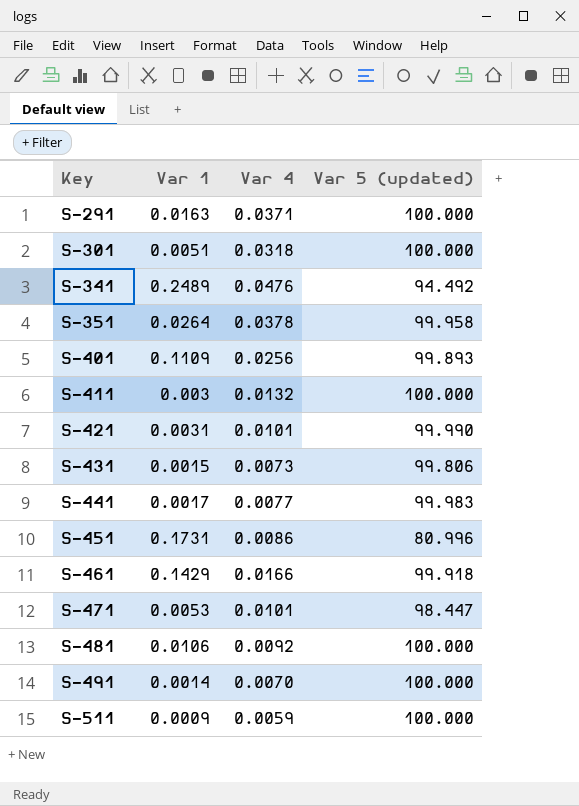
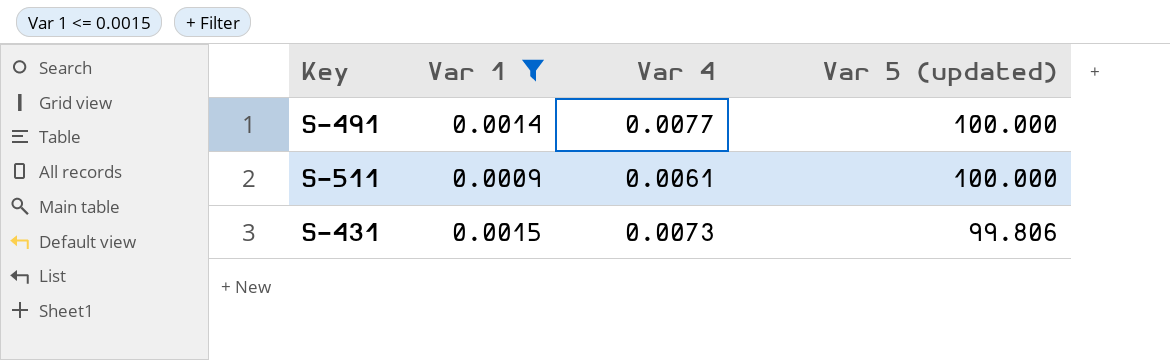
filter: none -> Var 1 <= 0.0015
row order: Key ascending -> Var 5 (updated) descending
S-491 | Var 4: 0.0070 -> 0.0077
S-511 | Var 4: 0.0059 -> 0.0061

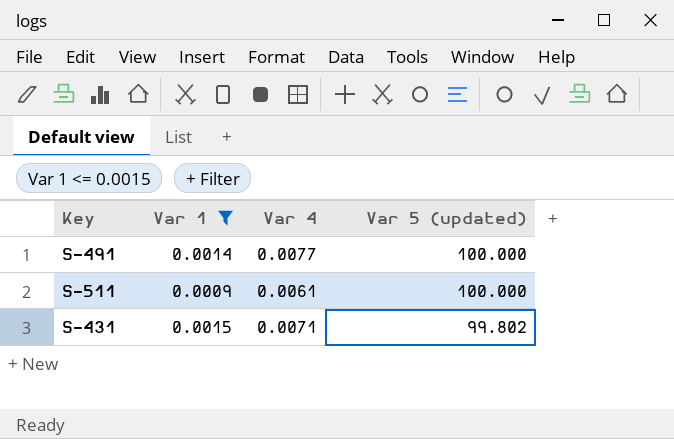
S-431 | Var 4: 0.0073 -> 0.0071
S-431 | Var 5 (updated): 99.806 -> 99.802

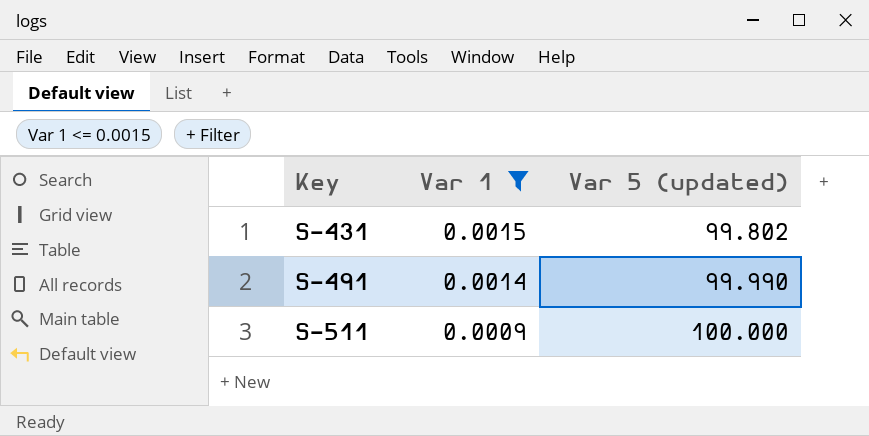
row order: Var 5 (updated) descending -> Key ascending
column Var 4 | position: 3 -> none
S-491 | Var 5 (updated): 100.000 -> 99.990

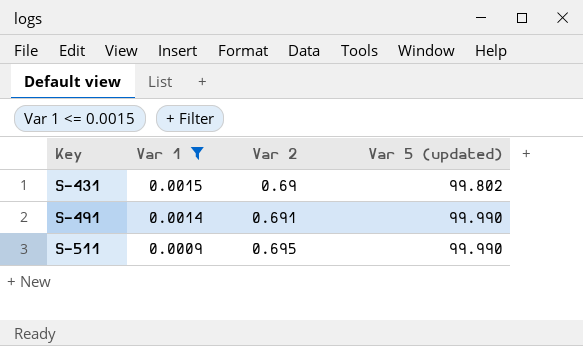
column Var 2 | position: none -> 3
S-511 | Var 5 (updated): 100.000 -> 99.990

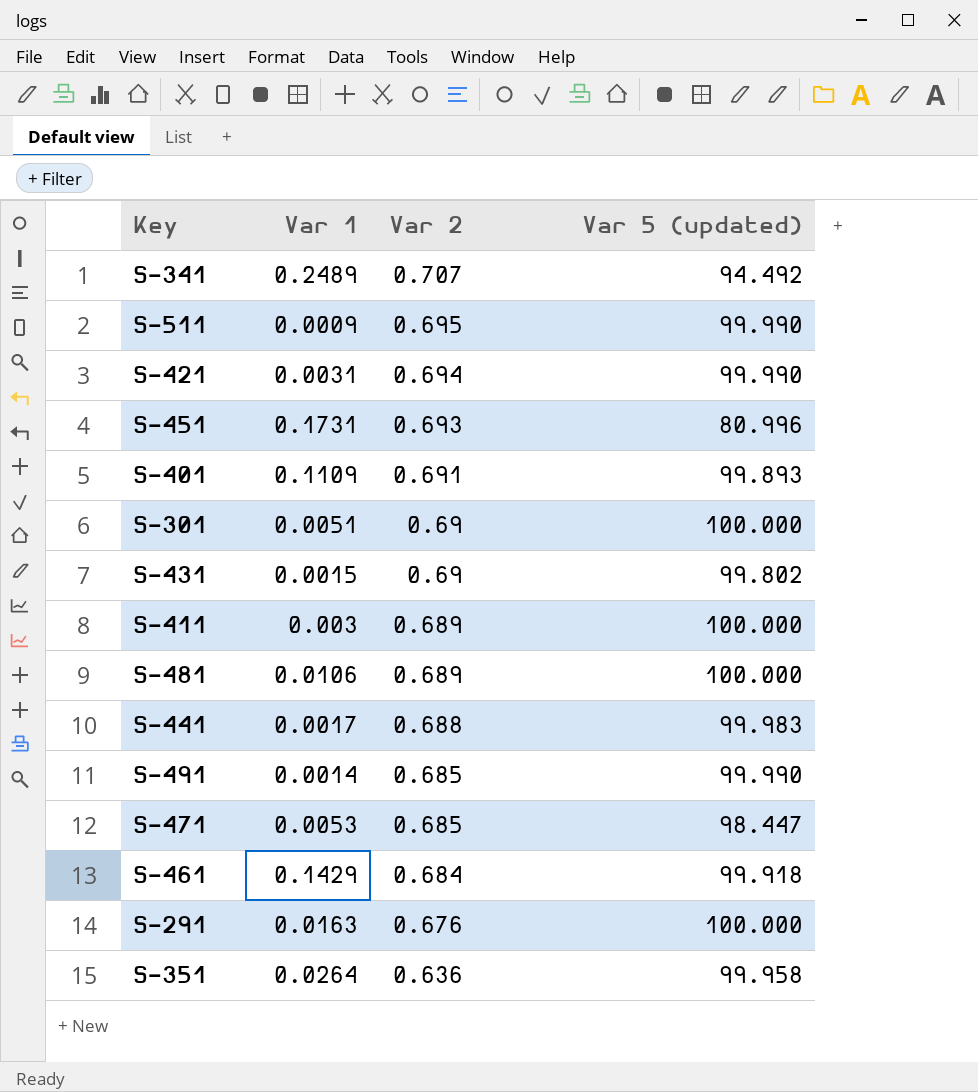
filter: Var 1 <= 0.0015 -> none
row order: Key ascending -> Var 2 descending
S-491 | Var 2: 0.691 -> 0.685

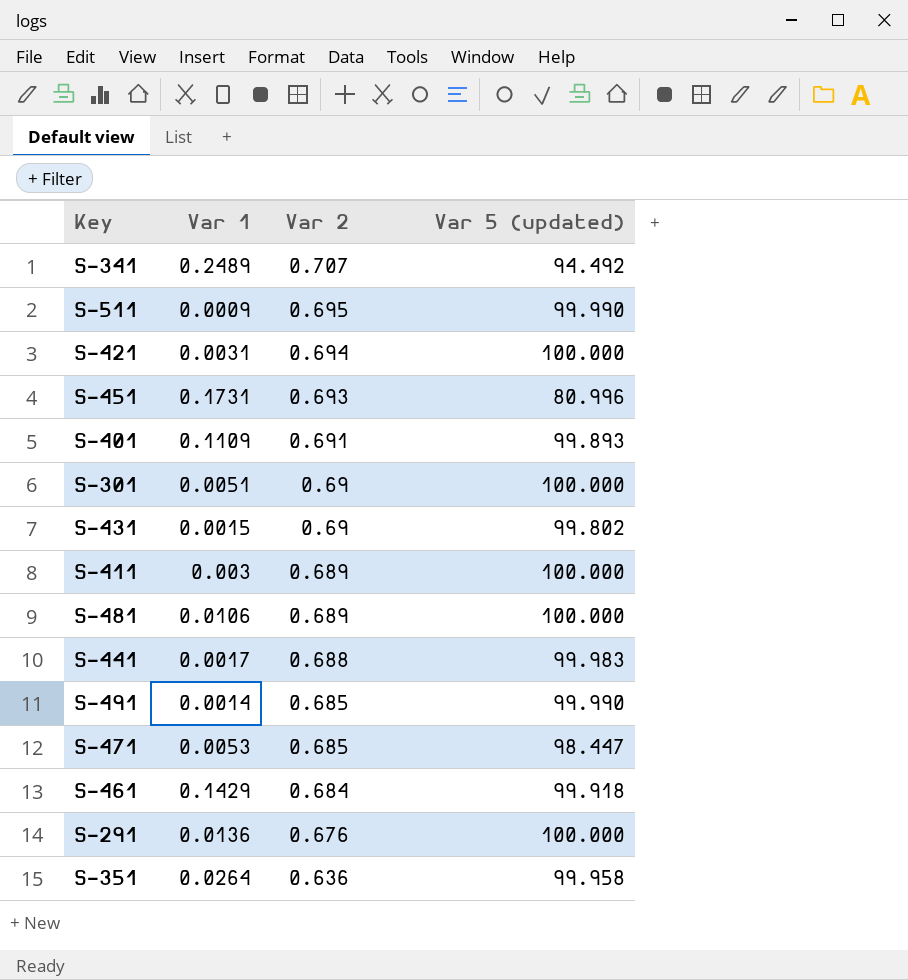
S-421 | Var 5 (updated): 99.990 -> 100.000
S-291 | Var 1: 0.0163 -> 0.0136

